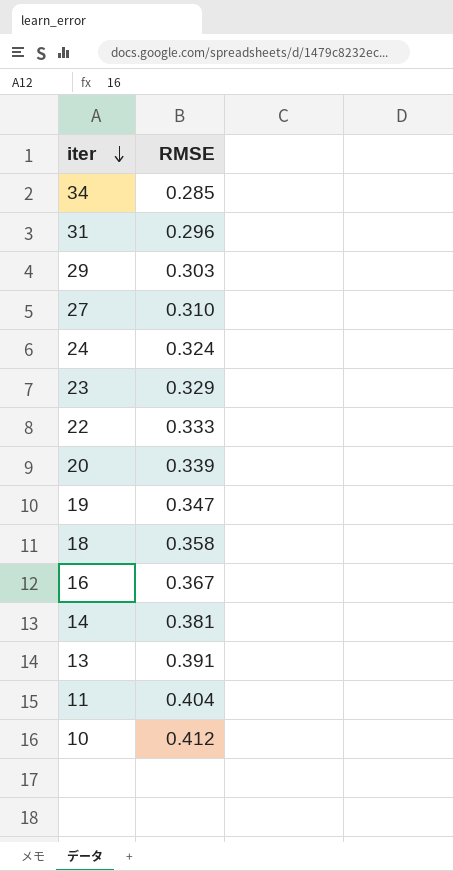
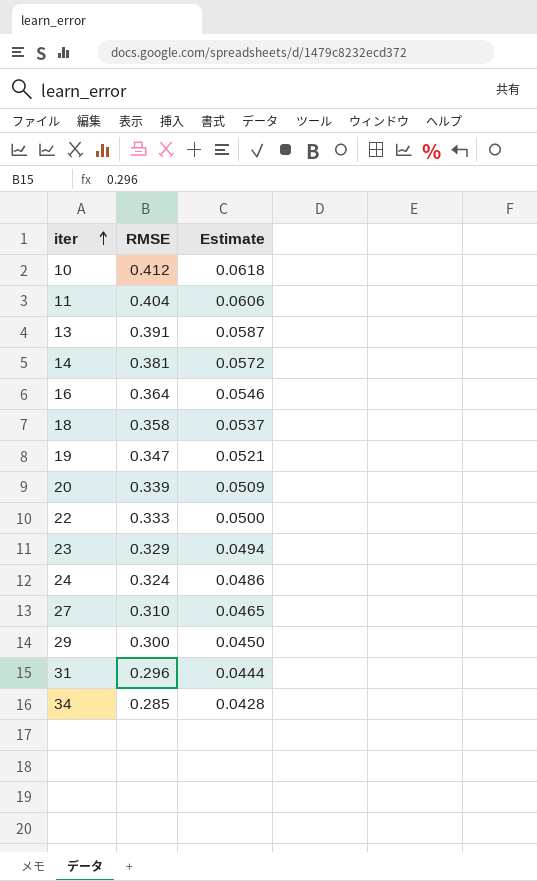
row order: iter descending -> iter ascending
column Estimate | formula: none -> [RMSE] * 0.15
16 | RMSE: 0.367 -> 0.364
29 | RMSE: 0.303 -> 0.300

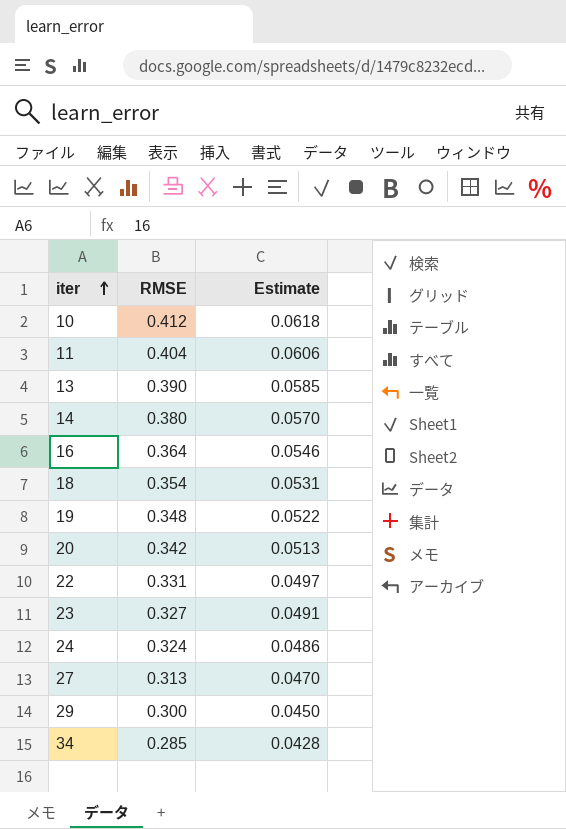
row 31: 0.296 | 0.0444 -> none
13 | RMSE: 0.391 -> 0.390
13 | Estimate: 0.0587 -> 0.0585
14 | RMSE: 0.381 -> 0.380
14 | Estimate: 0.0572 -> 0.0570
18 | RMSE: 0.358 -> 0.354
18 | Estimate: 0.0537 -> 0.0531
19 | RMSE: 0.347 -> 0.348
19 | Estimate: 0.0521 -> 0.0522
20 | RMSE: 0.339 -> 0.342
20 | Estimate: 0.0509 -> 0.0513
22 | RMSE: 0.333 -> 0.331
22 | Estimate: 0.0500 -> 0.0497
23 | RMSE: 0.329 -> 0.327
23 | Estimate: 0.0494 -> 0.0491
27 | RMSE: 0.310 -> 0.313
27 | Estimate: 0.0465 -> 0.0470

